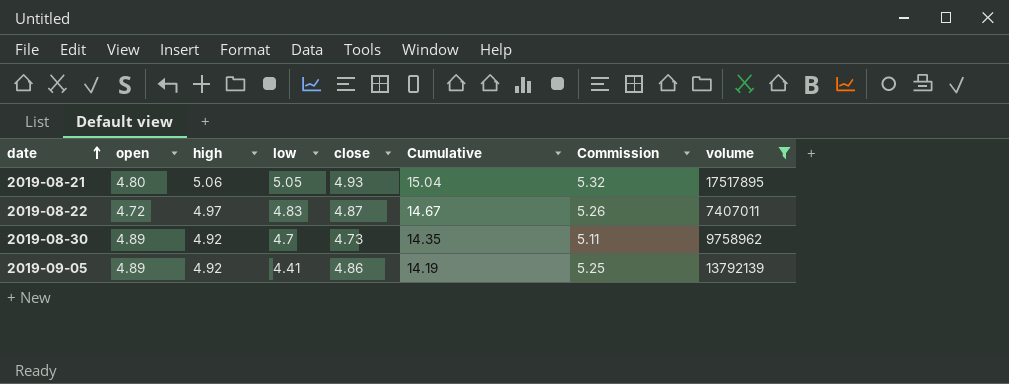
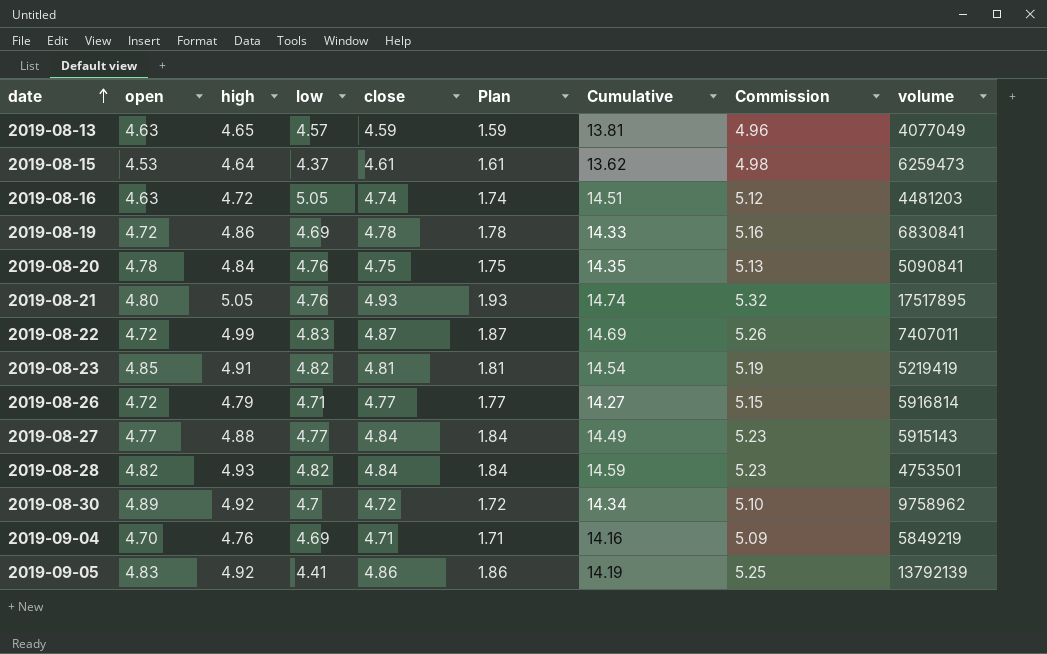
filter: volume >= 7407011 -> none
column Plan | formula: none -> [close] - 3
2019-08-21 | high: 5.06 -> 5.05
2019-08-21 | low: 5.05 -> 4.76
2019-08-21 | Cumulative: 15.04 -> 14.74
2019-08-22 | high: 4.97 -> 4.99
2019-08-22 | Cumulative: 14.67 -> 14.69
2019-08-30 | close: 4.73 -> 4.72
2019-08-30 | Cumulative: 14.35 -> 14.34
2019-08-30 | Commission: 5.11 -> 5.10
2019-09-05 | open: 4.89 -> 4.83

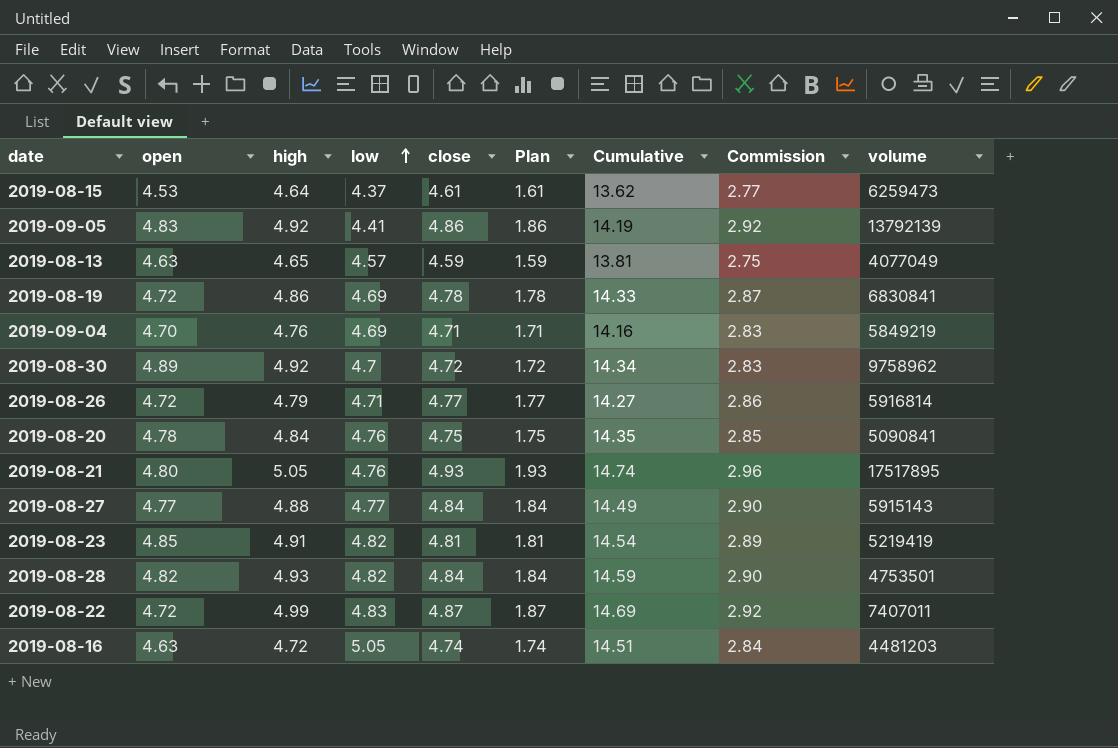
row order: date ascending -> low ascending
column Commission | formula: [close] * 1.08 -> [close] * 0.6

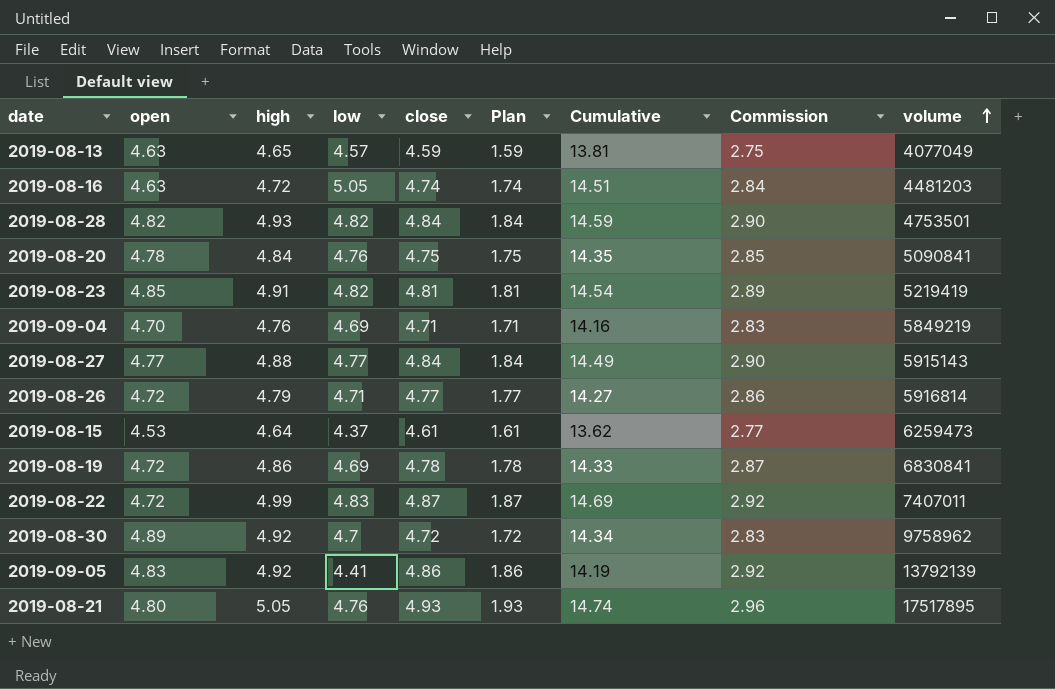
row order: low ascending -> volume ascending

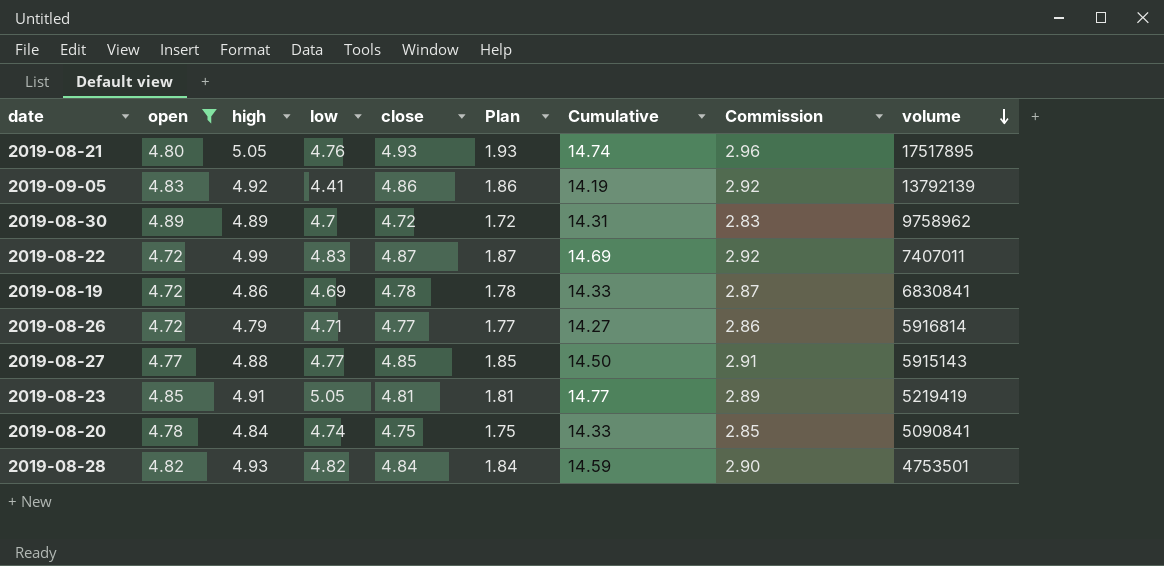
filter: none -> open >= 4.72
row order: volume ascending -> volume descending
2019-08-30 | high: 4.92 -> 4.89
2019-08-30 | Cumulative: 14.34 -> 14.31
2019-08-27 | close: 4.84 -> 4.85
2019-08-27 | Plan: 1.84 -> 1.85
2019-08-27 | Cumulative: 14.49 -> 14.50
2019-08-27 | Commission: 2.90 -> 2.91
2019-08-23 | low: 4.82 -> 5.05
2019-08-23 | Cumulative: 14.54 -> 14.77
2019-08-20 | low: 4.76 -> 4.74
2019-08-20 | Cumulative: 14.35 -> 14.33

